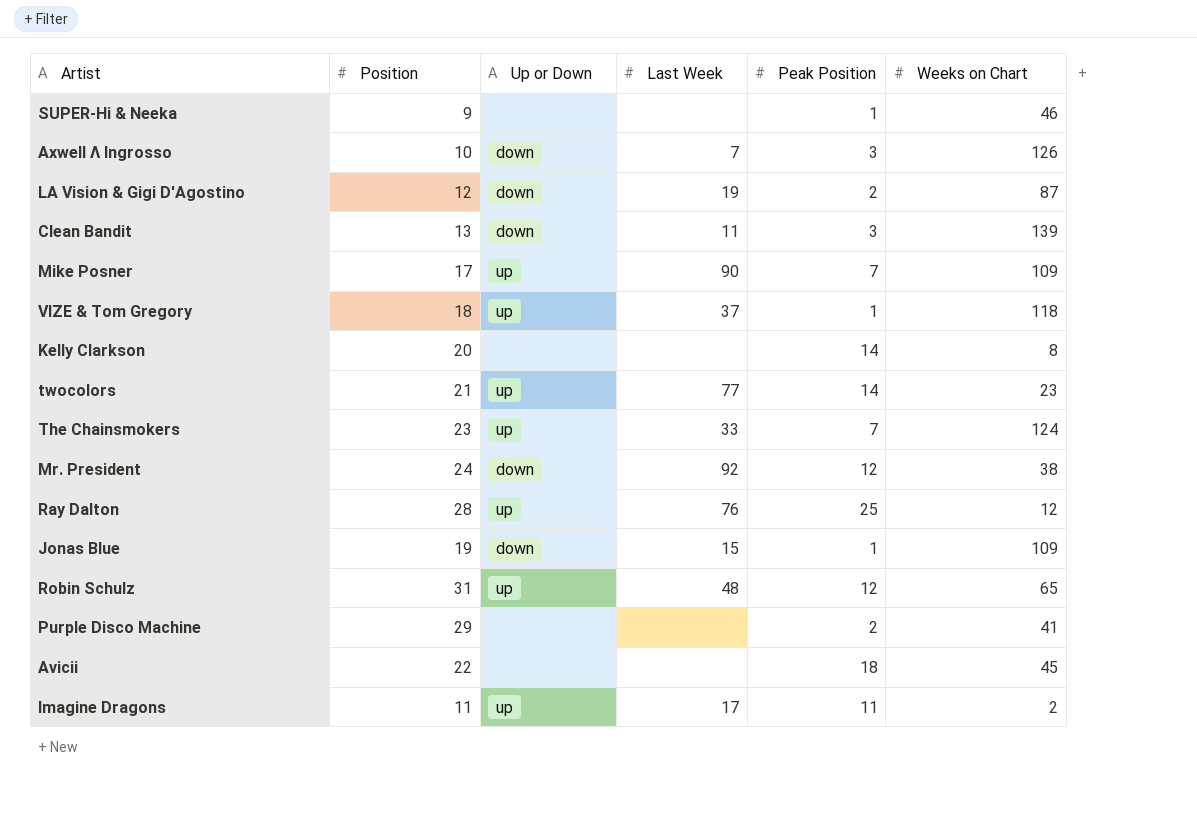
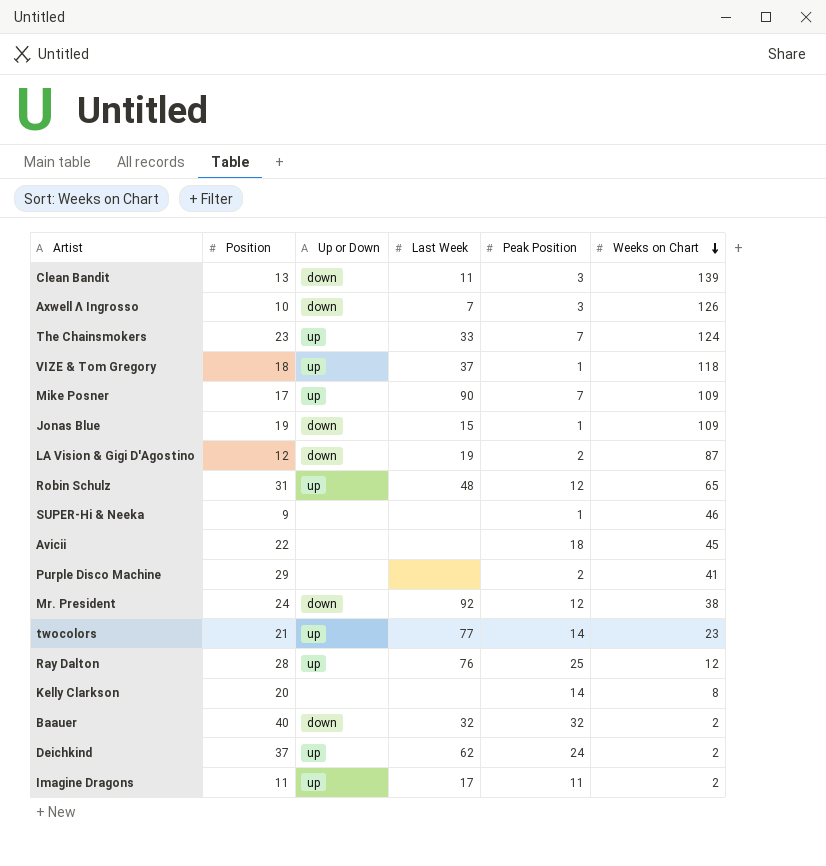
row order: none -> Weeks on Chart descending
row Baauer: none -> 40 | down | 32 | 32 | 2
row Deichkind: none -> 37 | up | 62 | 24 | 2

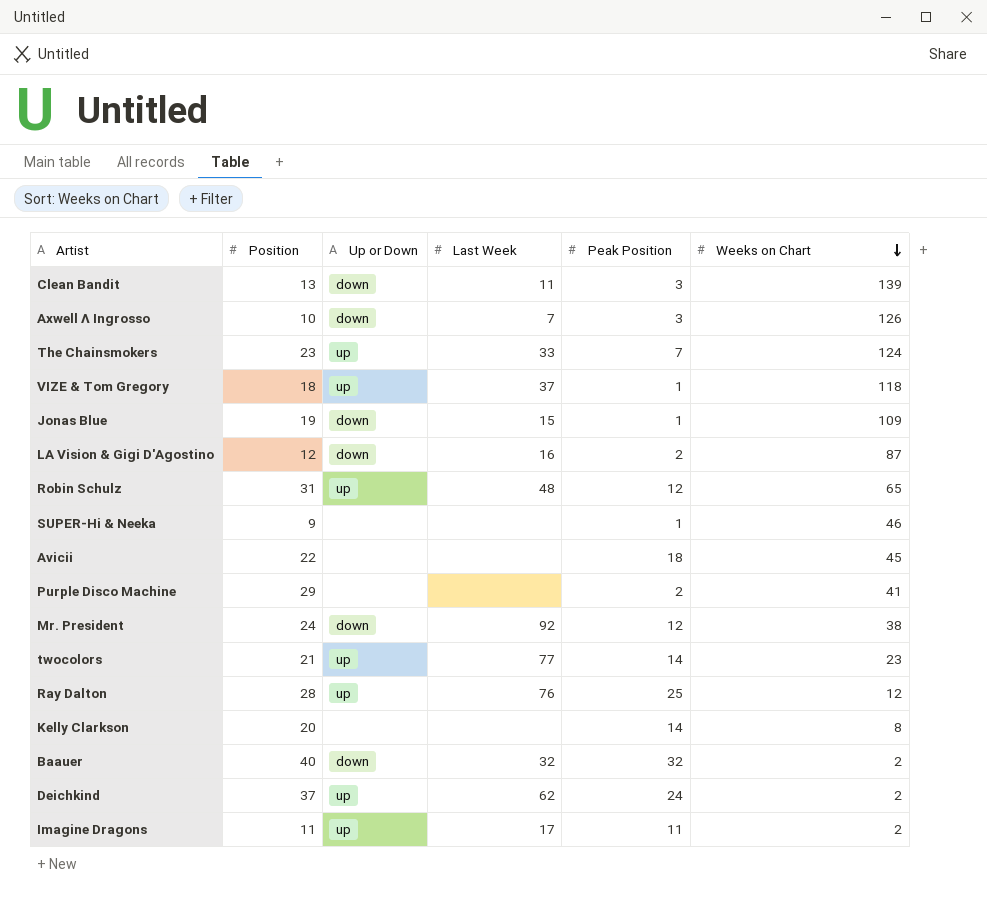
row Mike Posner: 17 | up | 90 | 7 | 109 -> none
LA Vision & Gigi D'Agostino | Last Week: 19 -> 16

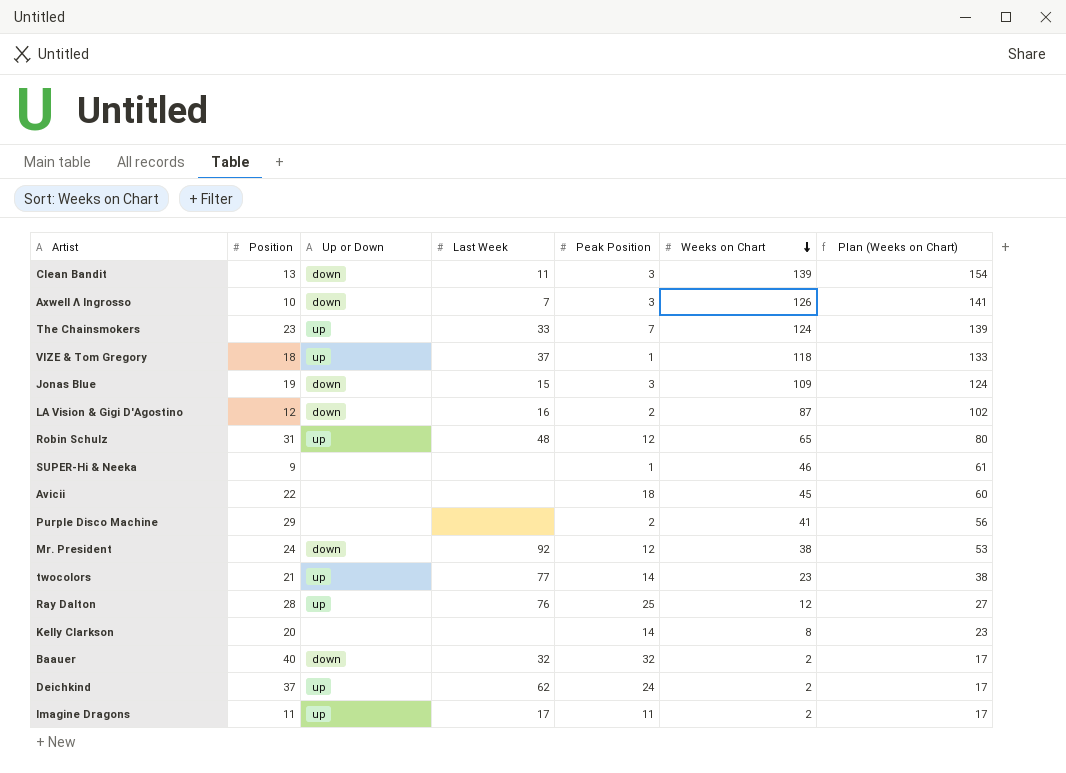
column Plan (Weeks on Chart) | formula: none -> [Weeks on Chart] + 15
Jonas Blue | Peak Position: 1 -> 3

